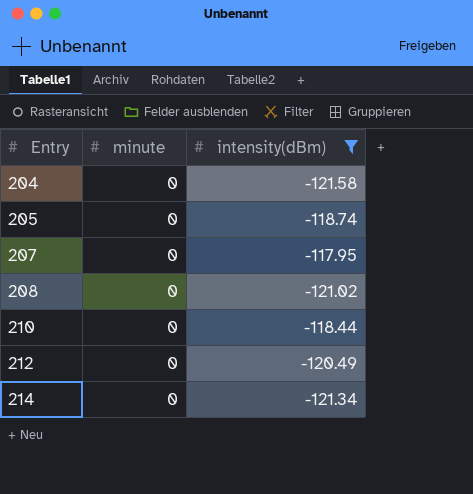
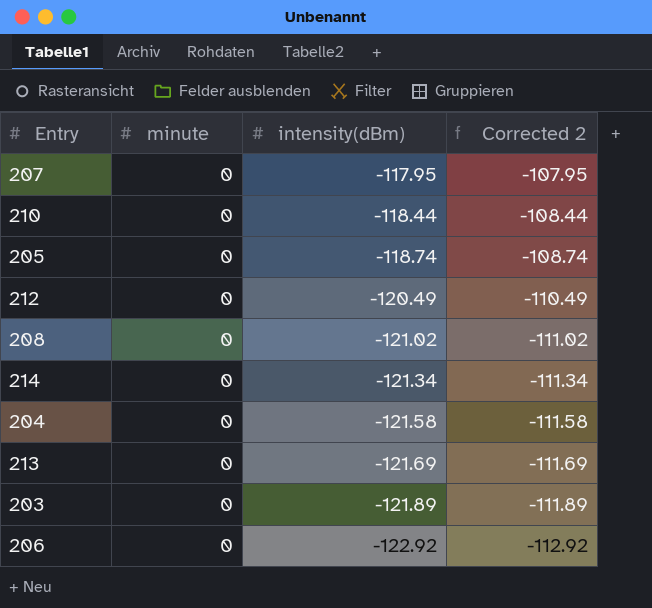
filter: intensity(dBm) >= -121.58 -> none
row order: Entry ascending -> intensity(dBm) descending
column Corrected 2 | formula: none -> [intensity(dBm)] + 10

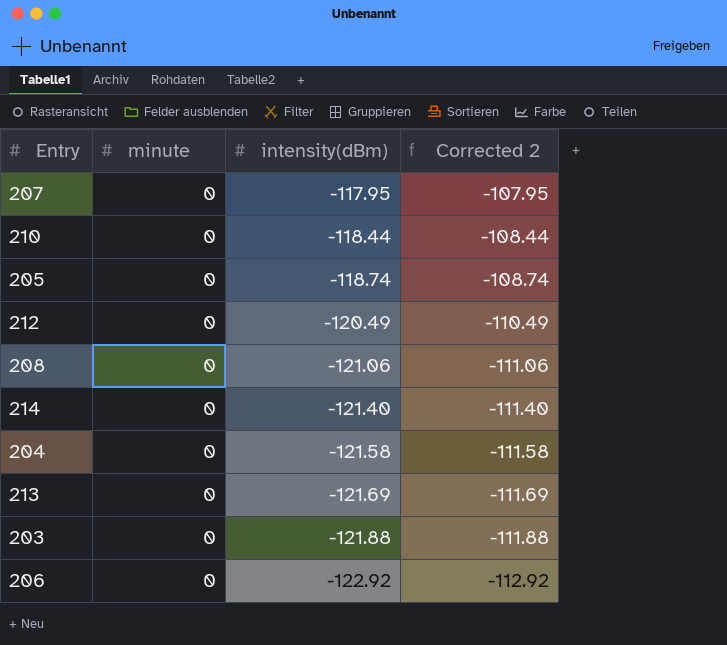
208 | intensity(dBm): -121.02 -> -121.06
208 | Corrected 2: -111.02 -> -111.06
214 | intensity(dBm): -121.34 -> -121.40
214 | Corrected 2: -111.34 -> -111.40
203 | intensity(dBm): -121.89 -> -121.88
203 | Corrected 2: -111.89 -> -111.88

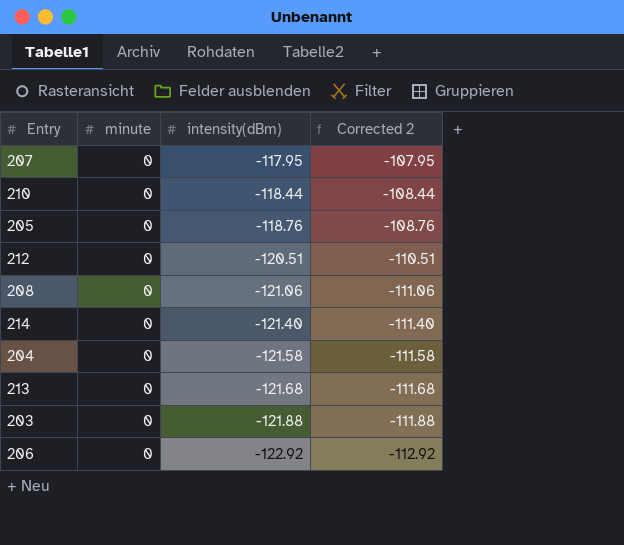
205 | intensity(dBm): -118.74 -> -118.76
205 | Corrected 2: -108.74 -> -108.76
212 | intensity(dBm): -120.49 -> -120.51
212 | Corrected 2: -110.49 -> -110.51
213 | intensity(dBm): -121.69 -> -121.68
213 | Corrected 2: -111.69 -> -111.68

